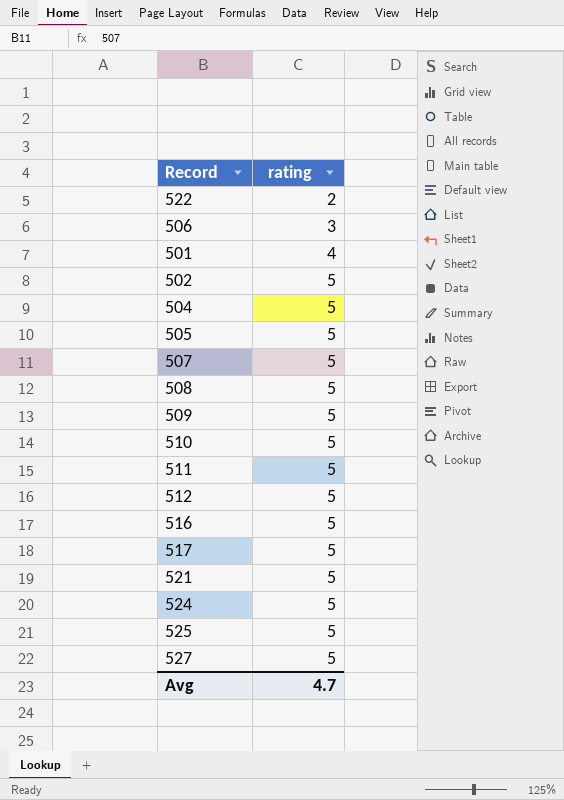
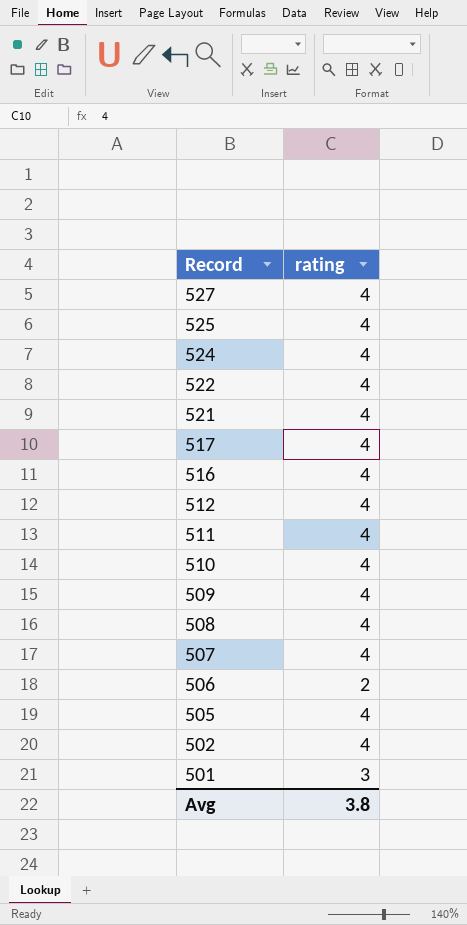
row order: rating ascending -> Record descending
row 504: 5 -> none
527 | rating: 5 -> 4
525 | rating: 5 -> 4
524 | rating: 5 -> 4
522 | rating: 2 -> 4
521 | rating: 5 -> 4
517 | rating: 5 -> 4
516 | rating: 5 -> 4
512 | rating: 5 -> 4
511 | rating: 5 -> 4
510 | rating: 5 -> 4
509 | rating: 5 -> 4
508 | rating: 5 -> 4
507 | rating: 5 -> 4
506 | rating: 3 -> 2
505 | rating: 5 -> 4
502 | rating: 5 -> 4
501 | rating: 4 -> 3
Avg | rating: 4.7 -> 3.8

